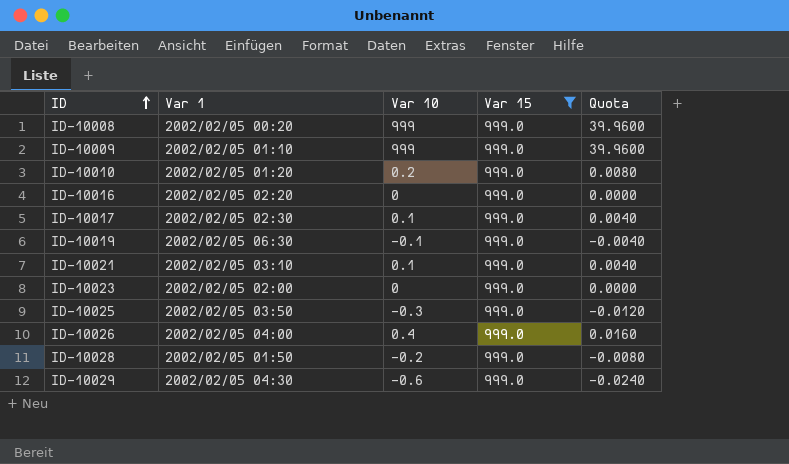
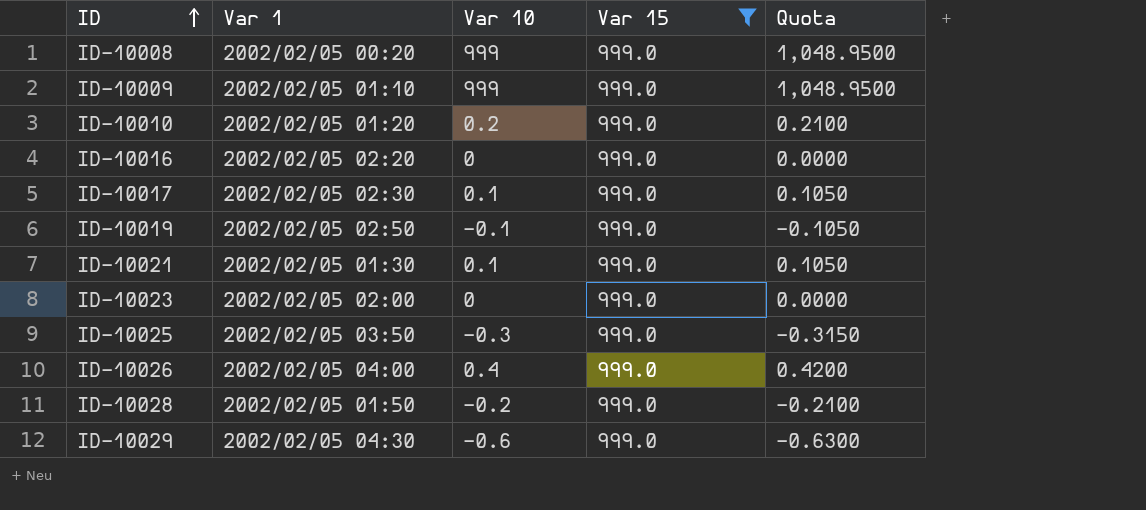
column Quota | formula: [Var 10] * 0.04 -> [Var 10] * 1.05
ID-10019 | Var 1: 2002/02/05 06:30 -> 2002/02/05 02:50
ID-10021 | Var 1: 2002/02/05 03:10 -> 2002/02/05 01:30

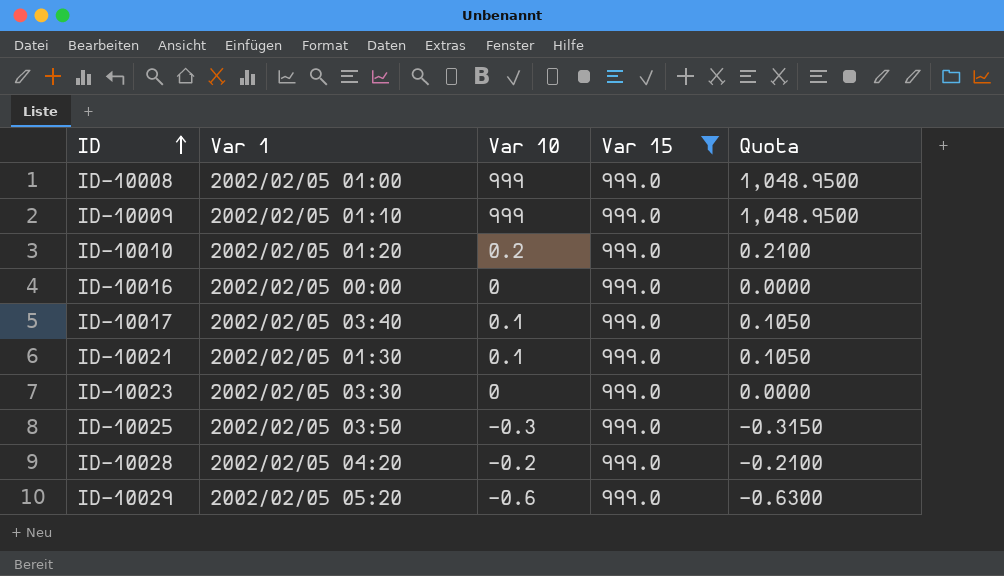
row ID-10019: 2002/02/05 02:50 | -0.1 | 999.0 | -0.1050 -> none
row ID-10026: 2002/02/05 04:00 | 0.4 | 999.0 | 0.4200 -> none
ID-10008 | Var 1: 2002/02/05 00:20 -> 2002/02/05 01:00
ID-10016 | Var 1: 2002/02/05 02:20 -> 2002/02/05 00:00
ID-10017 | Var 1: 2002/02/05 02:30 -> 2002/02/05 03:40
ID-10023 | Var 1: 2002/02/05 02:00 -> 2002/02/05 03:30
ID-10028 | Var 1: 2002/02/05 01:50 -> 2002/02/05 04:20
ID-10029 | Var 1: 2002/02/05 04:30 -> 2002/02/05 05:20

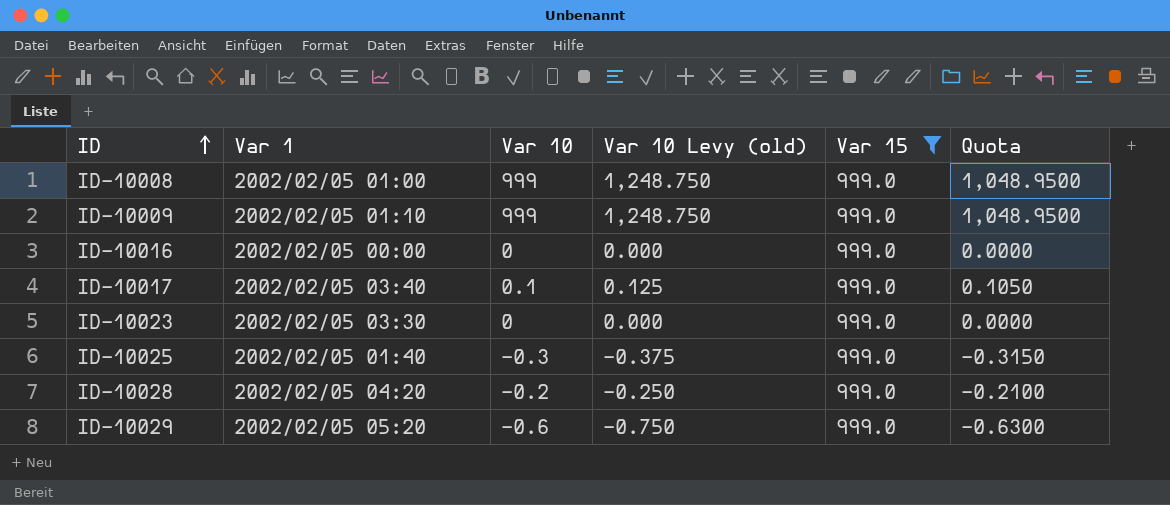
column Var 10 Levy (old) | formula: none -> [Var 10] * 1.25
row ID-10010: 2002/02/05 01:20 | 0.2 | 999.0 | 0.2100 -> none
row ID-10021: 2002/02/05 01:30 | 0.1 | 999.0 | 0.1050 -> none
ID-10025 | Var 1: 2002/02/05 03:50 -> 2002/02/05 01:40

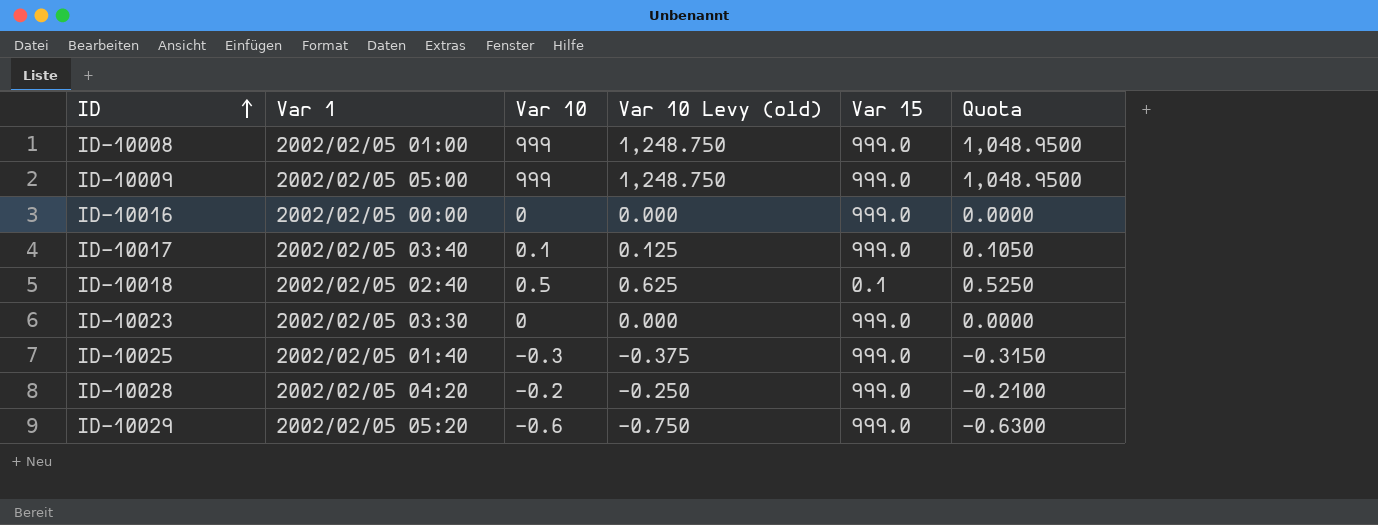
filter: Var 15 = 999.0 -> none
ID-10009 | Var 1: 2002/02/05 01:10 -> 2002/02/05 05:00

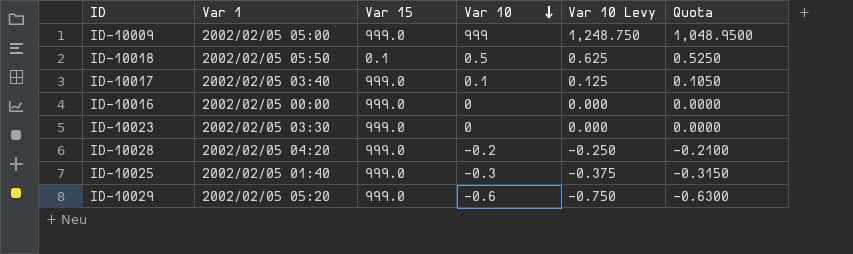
row order: ID ascending -> Var 10 descending
column Var 15 | position: 5 -> 3
column name: Var 10 Levy (old) -> Var 10 Levy
row ID-10008: 2002/02/05 01:00 | 999 | 1,248.750 | 999.0 | 1,048.9500 -> none
ID-10018 | Var 1: 2002/02/05 02:40 -> 2002/02/05 05:50

